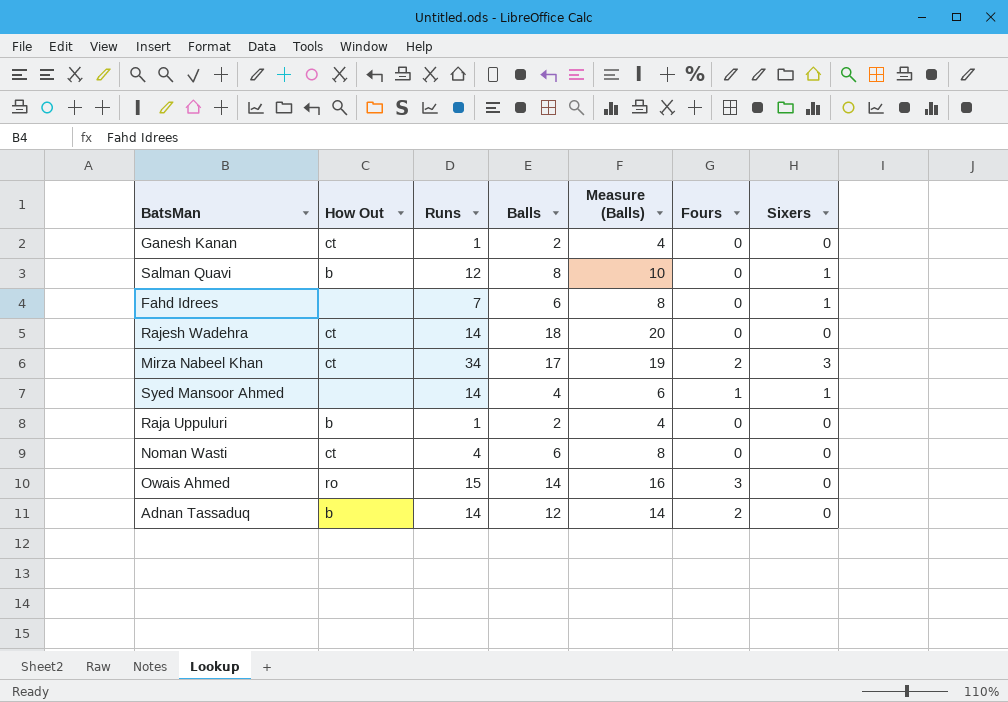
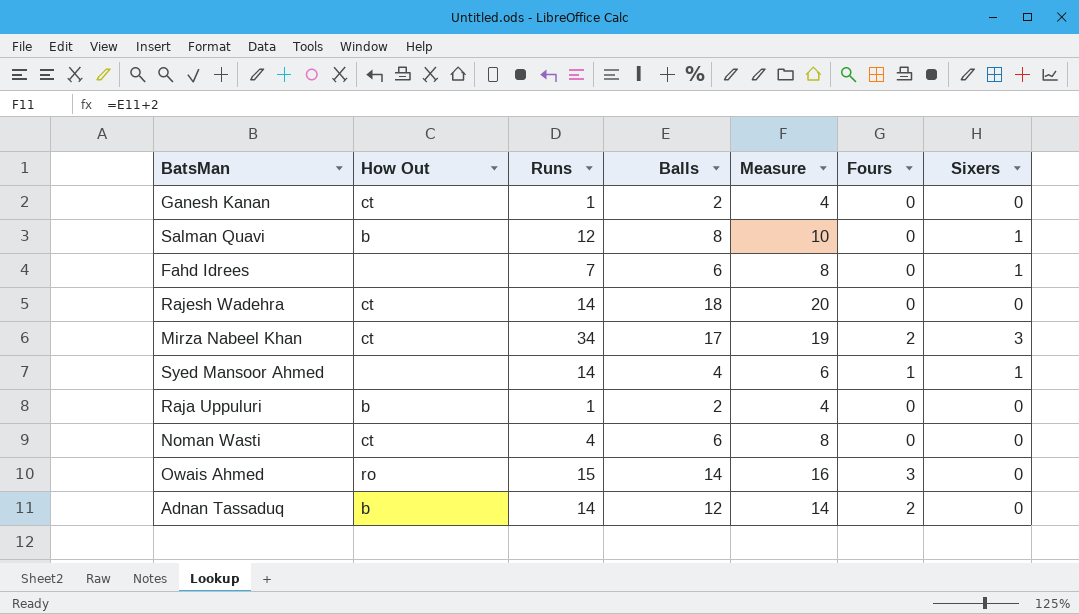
column name: Measure (Balls) -> Measure

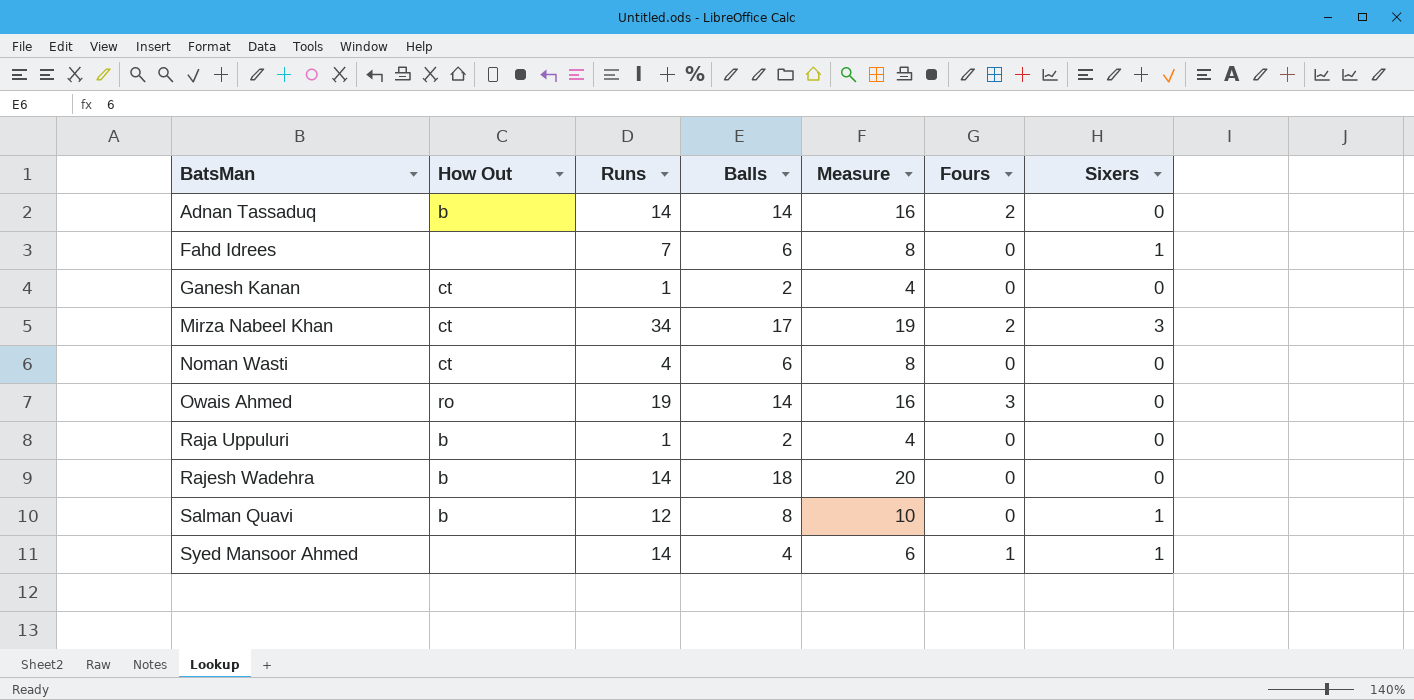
row order: none -> BatsMan ascending
Adnan Tassaduq | Balls: 12 -> 14
Adnan Tassaduq | Measure: 14 -> 16
Owais Ahmed | Runs: 15 -> 19
Rajesh Wadehra | How Out: ct -> b

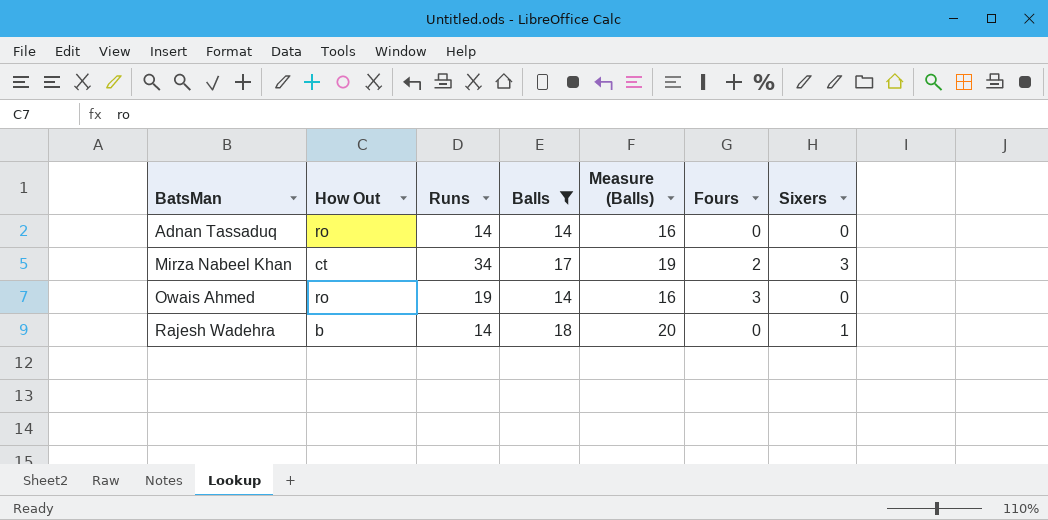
filter: none -> Balls >= 14
column name: Measure -> Measure (Balls)
Adnan Tassaduq | How Out: b -> ro
Adnan Tassaduq | Fours: 2 -> 0
Rajesh Wadehra | Sixers: 0 -> 1

